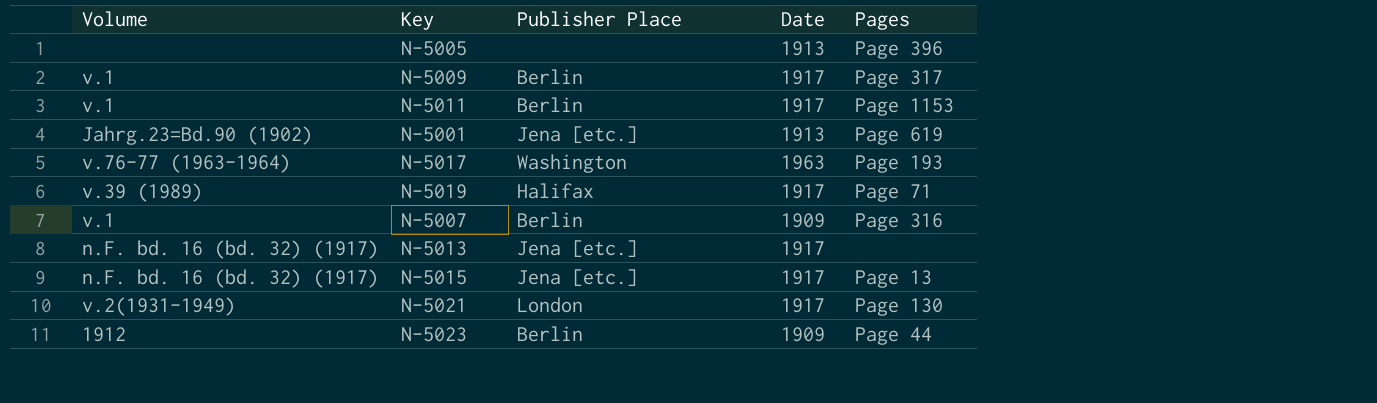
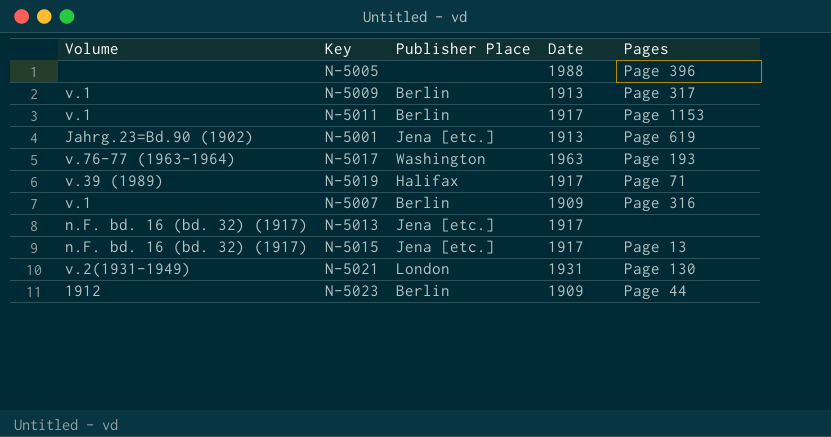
N-5005 | Date: 1913 -> 1988
N-5009 | Date: 1917 -> 1913
N-5021 | Date: 1917 -> 1931

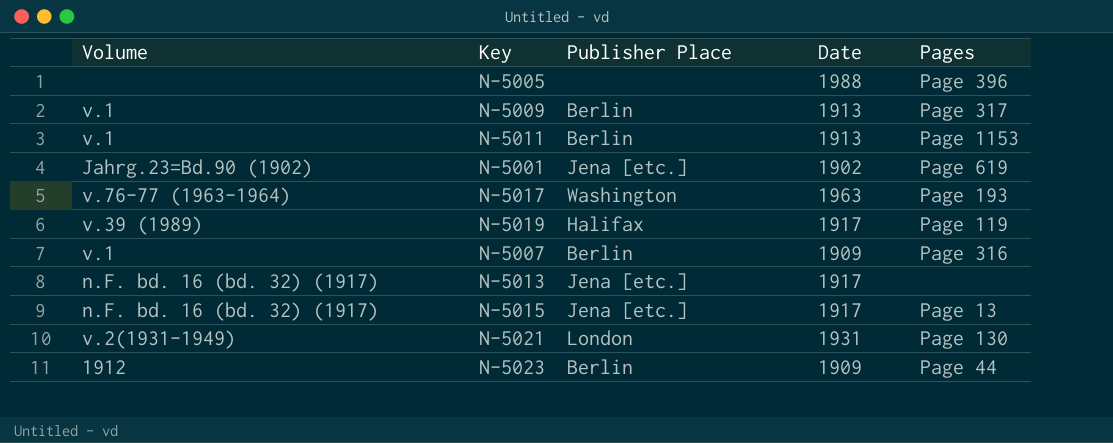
N-5011 | Date: 1917 -> 1913
N-5001 | Date: 1913 -> 1902
N-5019 | Pages: Page 71 -> Page 119

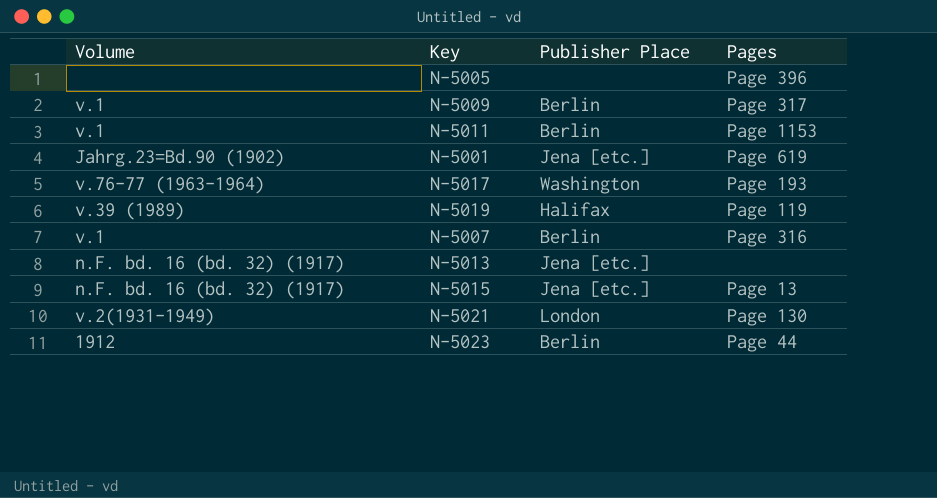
column Date | position: 4 -> none

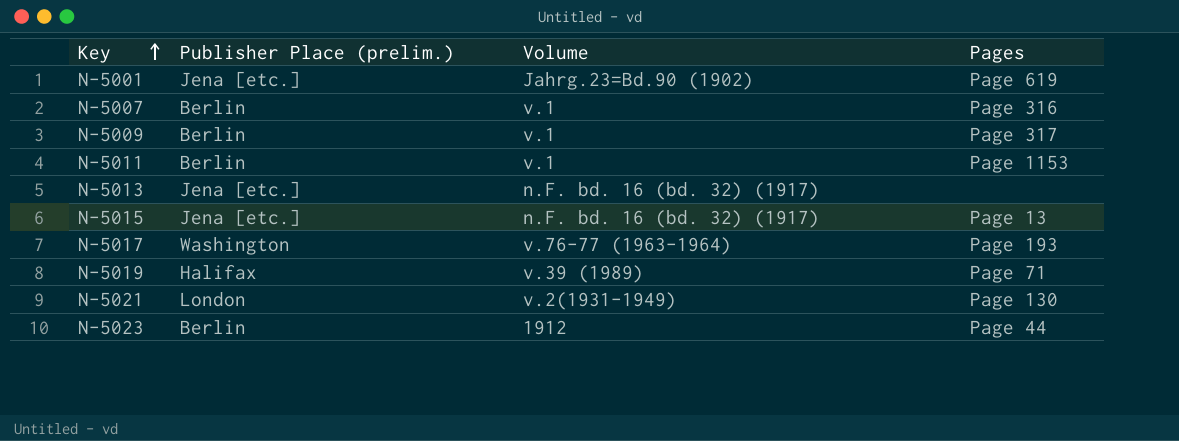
row order: none -> Key ascending
column name: Publisher Place -> Publisher Place (prelim.)
column Volume | position: 1 -> 3
row N-5005: none | none | Page 396 -> none
N-5019 | Pages: Page 119 -> Page 71

